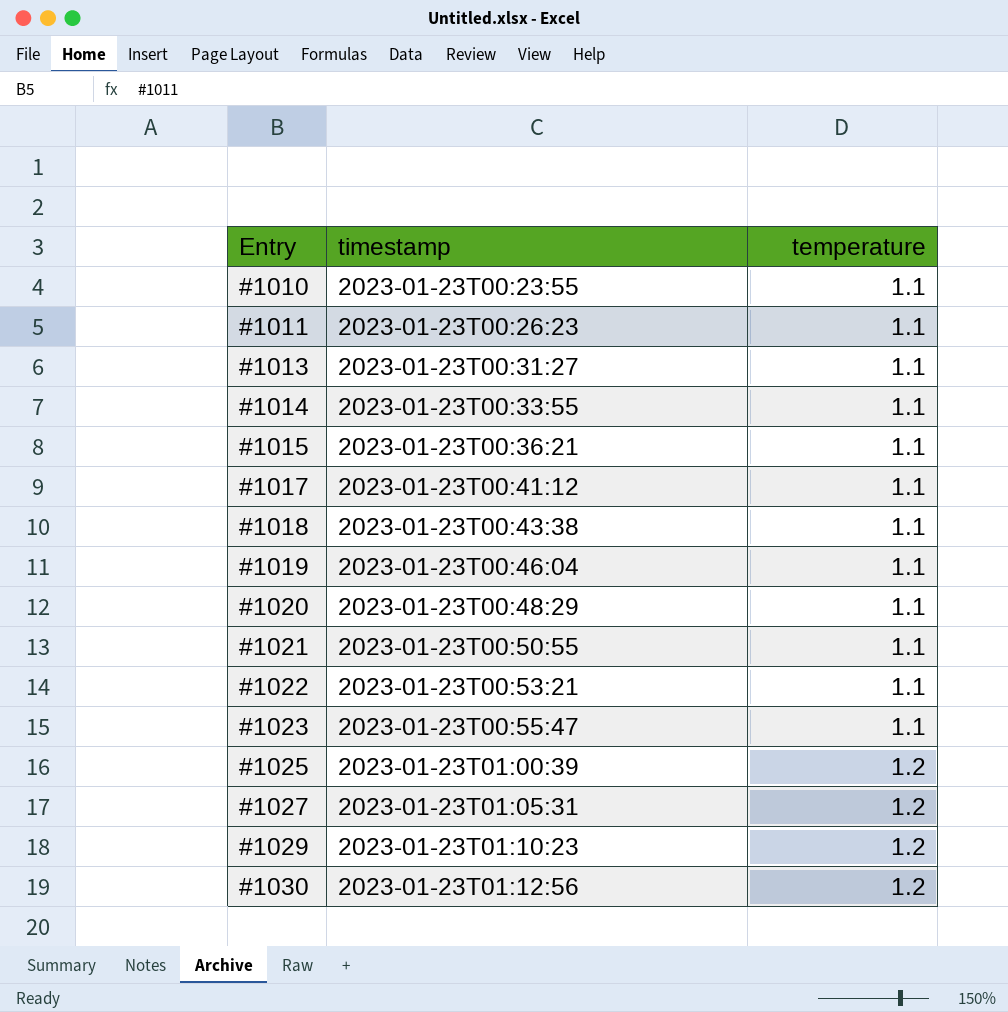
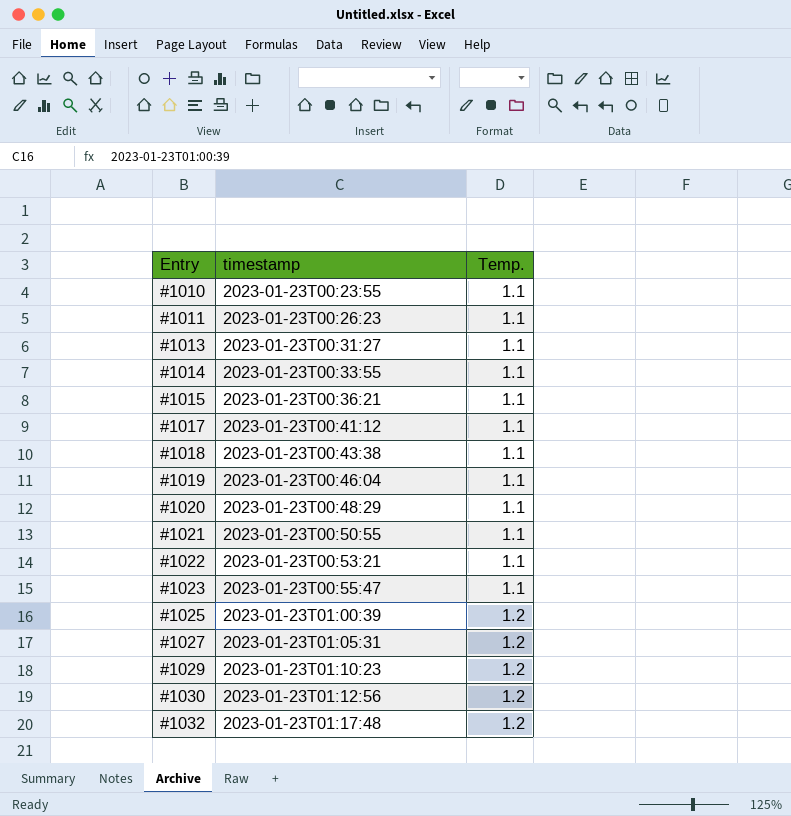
column name: temperature -> Temp.
row #1032: none -> 2023-01-23T01:17:48 | 1.2

